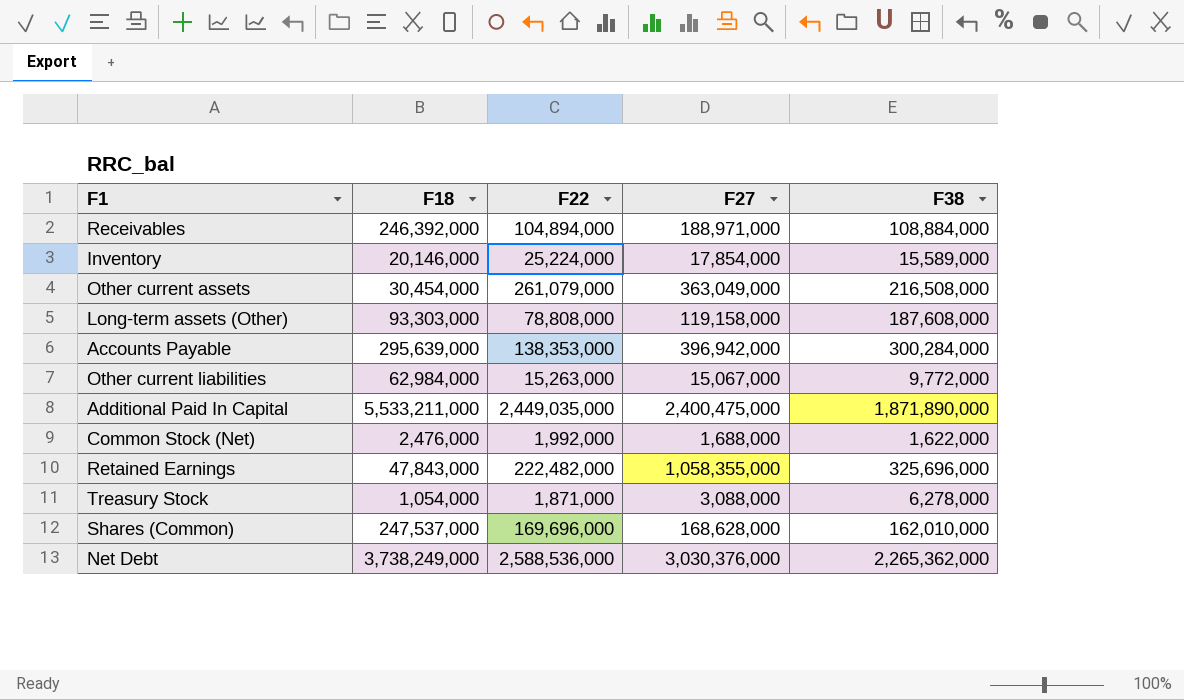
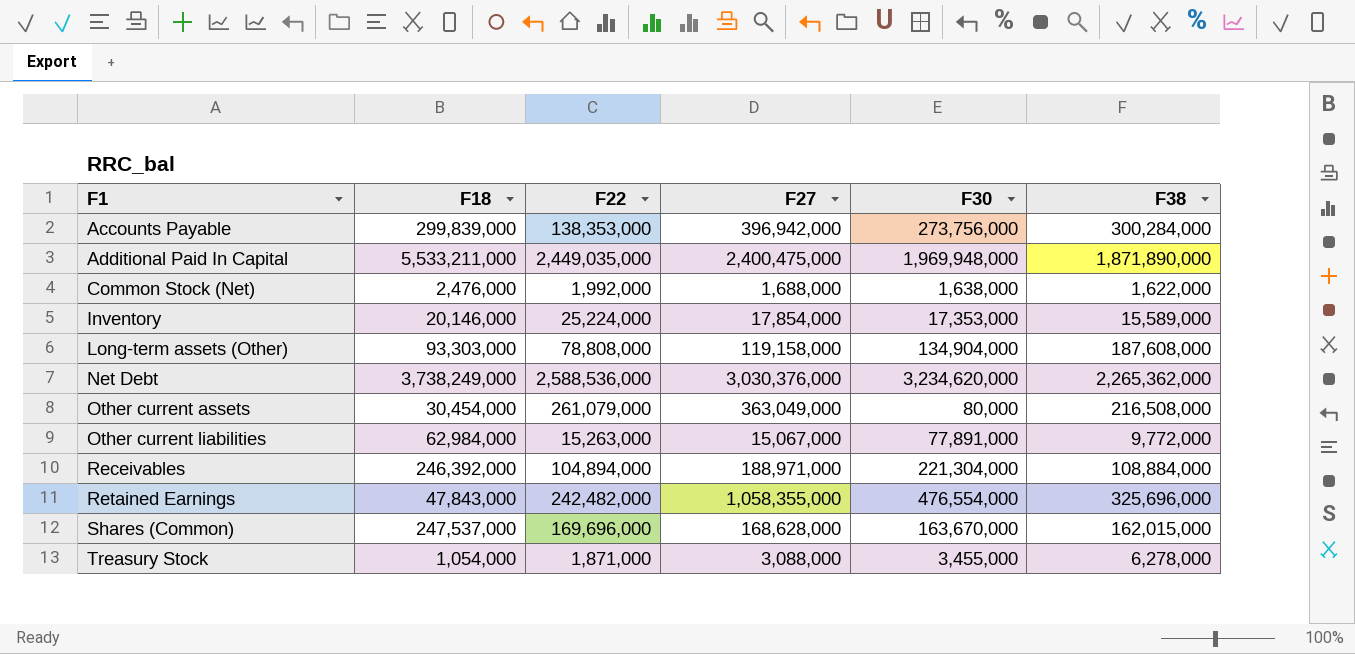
row order: none -> F1 ascending
column F30 | position: none -> 5
Accounts Payable | F18: 295,639,000 -> 299,839,000
Retained Earnings | F22: 222,482,000 -> 242,482,000
Shares (Common) | F38: 162,010,000 -> 162,015,000

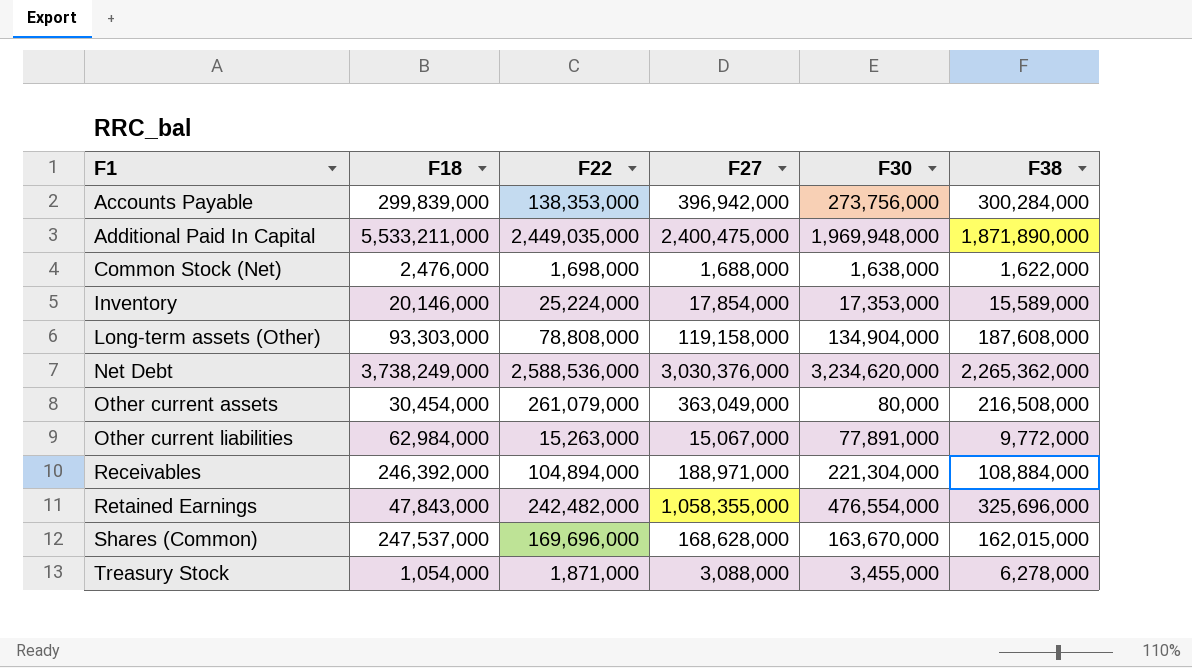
Common Stock (Net) | F22: 1,992,000 -> 1,698,000

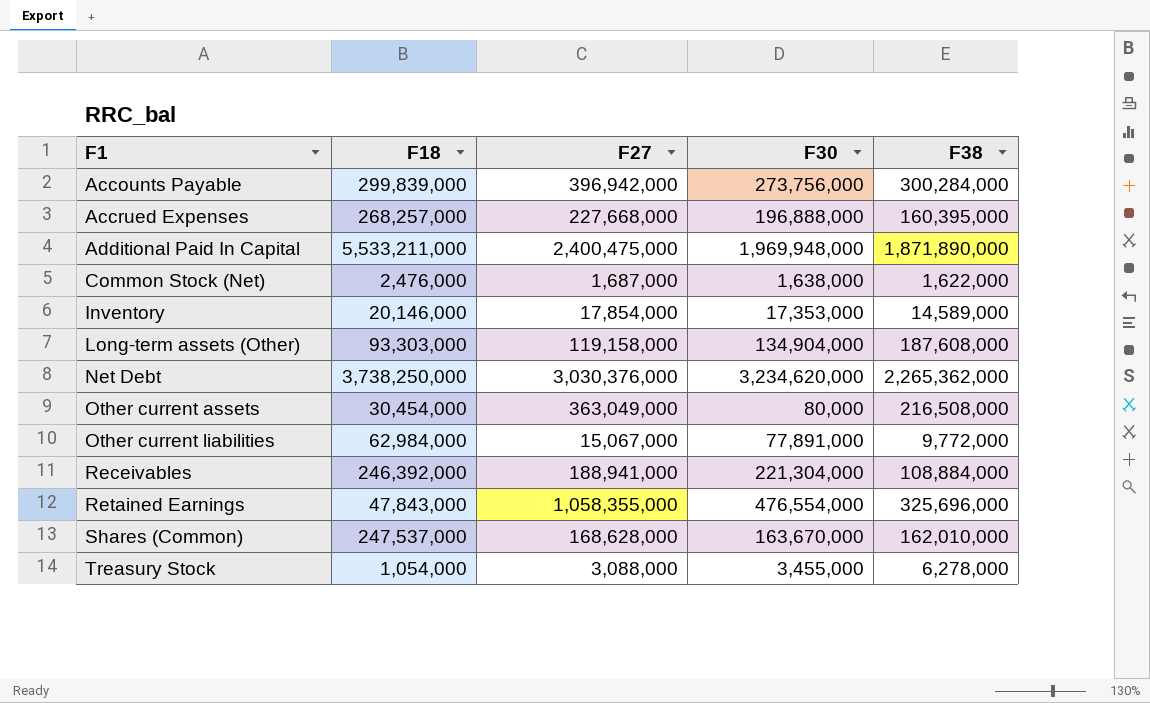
column F22 | position: 3 -> none
row Accrued Expenses: none -> 268,257,000 | 227,668,000 | 196,888,000 | 160,395,000
Common Stock (Net) | F27: 1,688,000 -> 1,687,000
Inventory | F38: 15,589,000 -> 14,589,000
Net Debt | F18: 3,738,249,000 -> 3,738,250,000
Receivables | F27: 188,971,000 -> 188,941,000
Shares (Common) | F38: 162,015,000 -> 162,010,000

